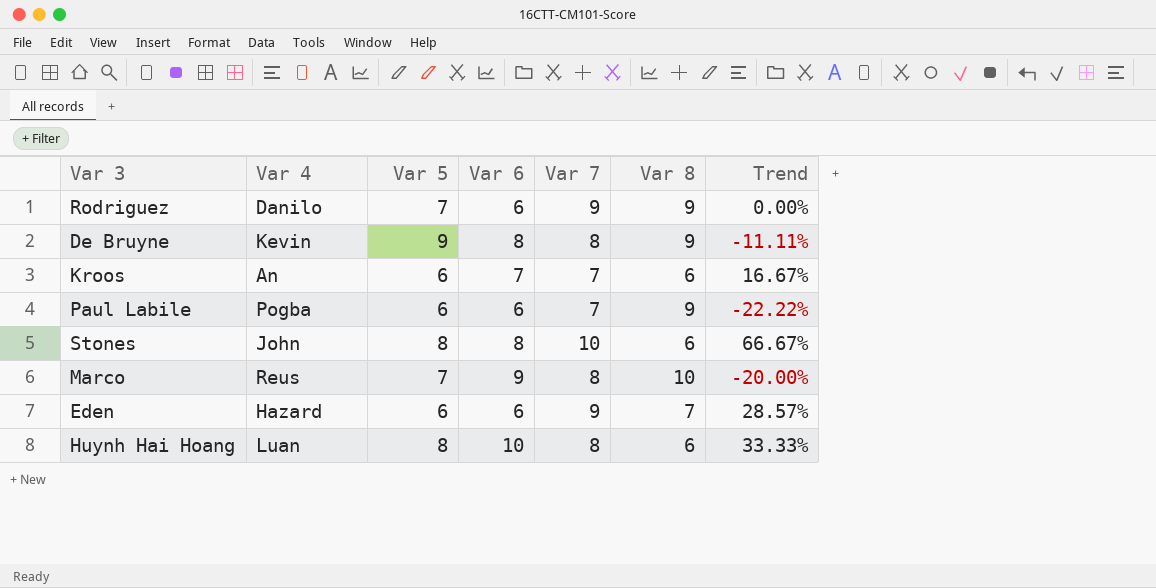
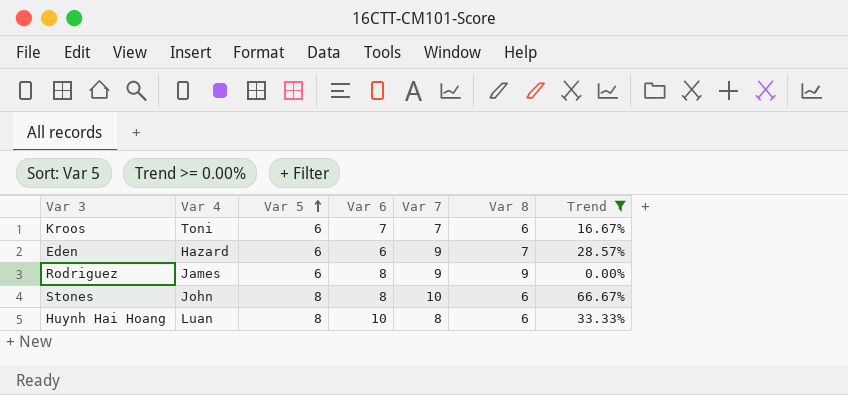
filter: none -> Trend >= 0.00%
row order: none -> Var 5 ascending
Kroos | Var 4: An -> Toni
Rodriguez | Var 4: Danilo -> James
Rodriguez | Var 5: 7 -> 6
Rodriguez | Var 6: 6 -> 8

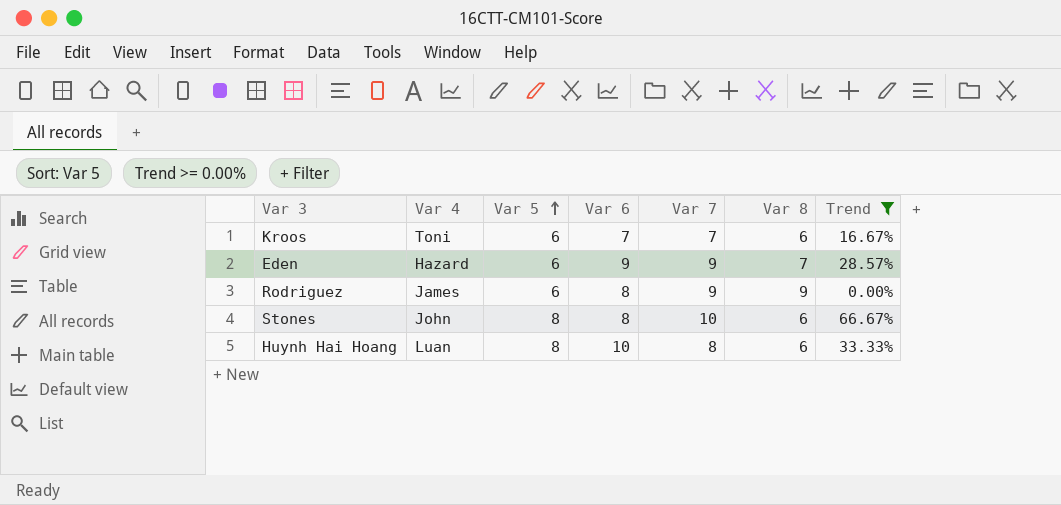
Eden | Var 6: 6 -> 9

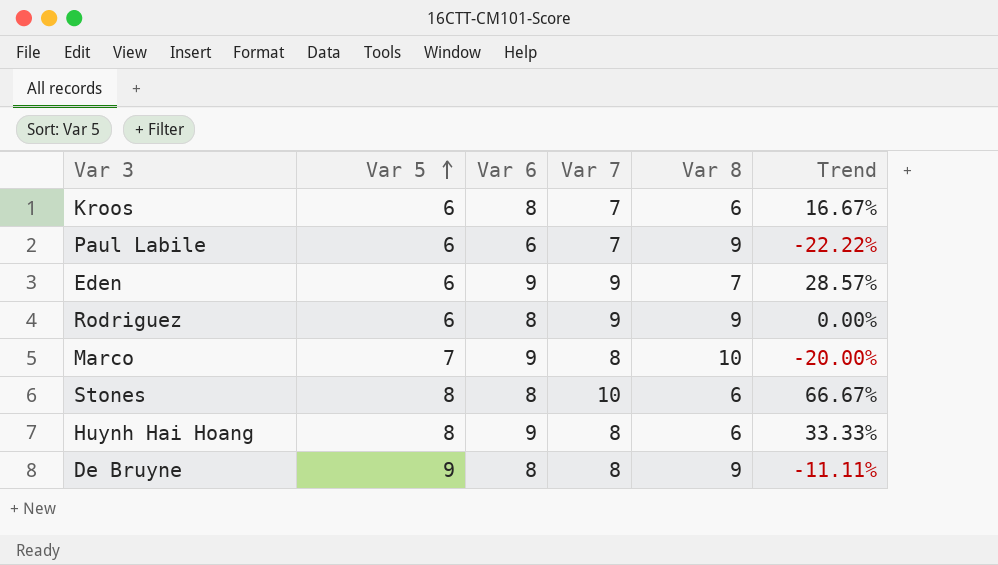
filter: Trend >= 0.00% -> none
column Var 4 | position: 2 -> none
Kroos | Var 6: 7 -> 8
Huynh Hai Hoang | Var 6: 10 -> 9

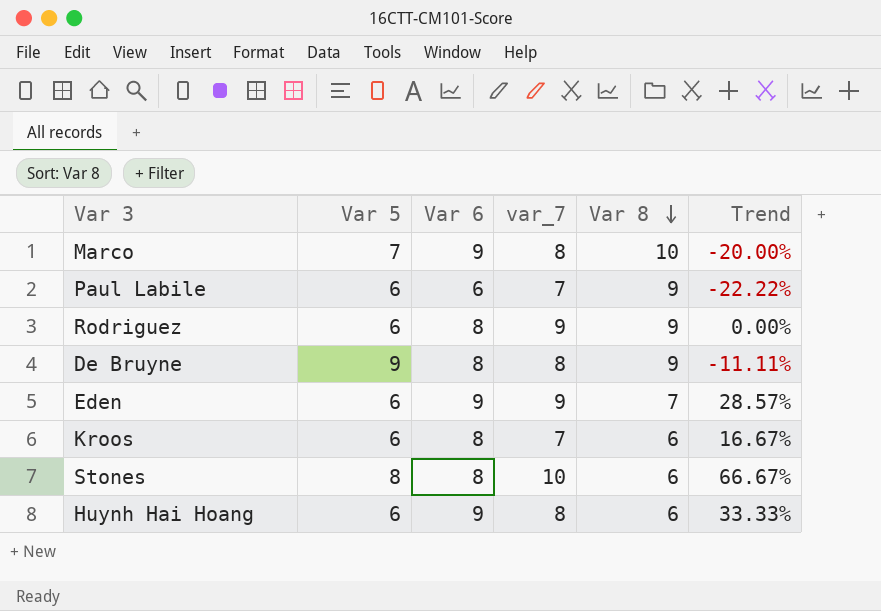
row order: Var 5 ascending -> Var 8 descending
column name: Var 7 -> var_7
Huynh Hai Hoang | Var 5: 8 -> 6

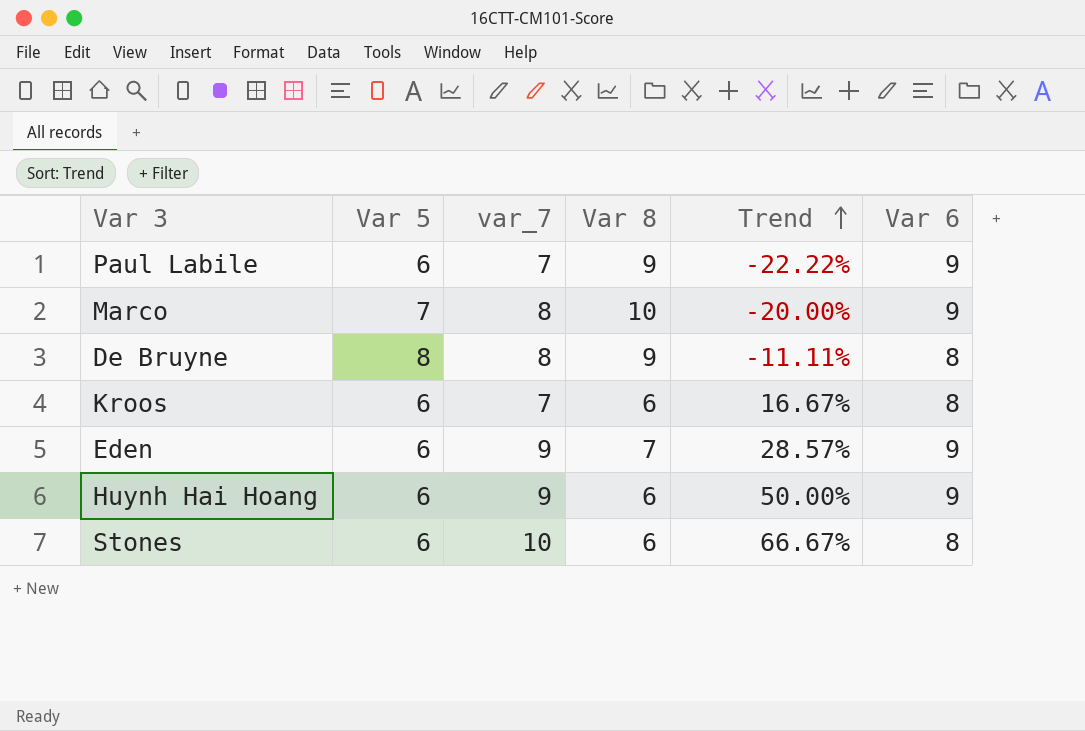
row order: Var 8 descending -> Trend ascending
column Var 6 | position: 3 -> 6
row Rodriguez: 6 | 8 | 9 | 9 | 0.00% -> none
Paul Labile | Var 6: 6 -> 9
De Bruyne | Var 5: 9 -> 8
Huynh Hai Hoang | var_7: 8 -> 9
Huynh Hai Hoang | Trend: 33.33% -> 50.00%
Stones | Var 5: 8 -> 6

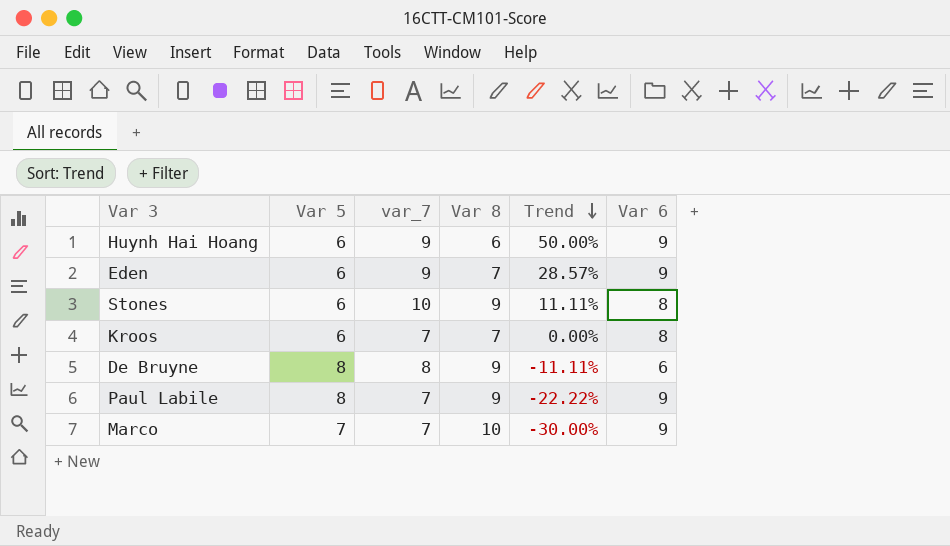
row order: Trend ascending -> Trend descending
Stones | Var 8: 6 -> 9
Stones | Trend: 66.67% -> 11.11%
Kroos | Var 8: 6 -> 7
Kroos | Trend: 16.67% -> 0.00%
De Bruyne | Var 6: 8 -> 6
Paul Labile | Var 5: 6 -> 8
Marco | var_7: 8 -> 7
Marco | Trend: -20.00% -> -30.00%

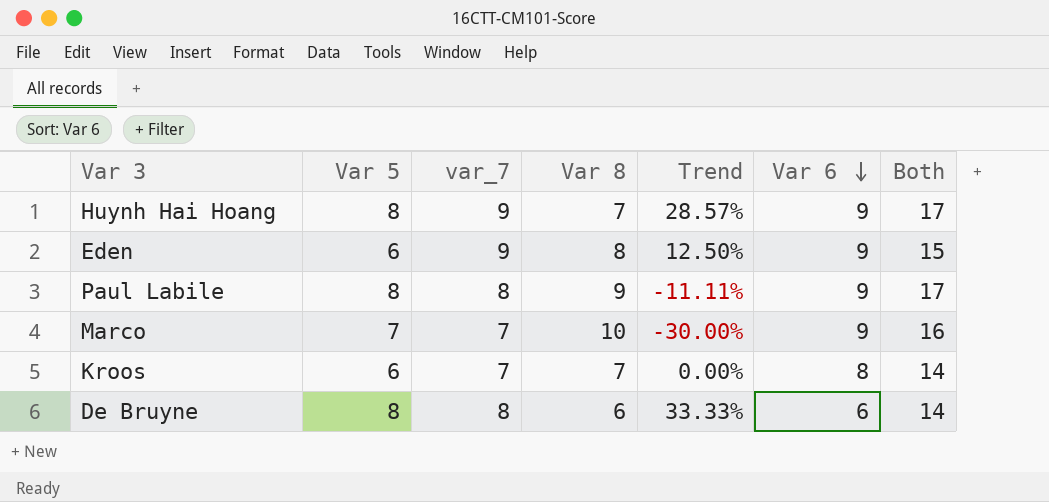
row order: Trend descending -> Var 6 descending
column Both | formula: none -> [Var 5] + [Var 6]
row Stones: 6 | 10 | 9 | 11.11% | 8 -> none
Huynh Hai Hoang | Var 5: 6 -> 8
Huynh Hai Hoang | Var 8: 6 -> 7
Huynh Hai Hoang | Trend: 50.00% -> 28.57%
Eden | Var 8: 7 -> 8
Eden | Trend: 28.57% -> 12.50%
Paul Labile | var_7: 7 -> 8
Paul Labile | Trend: -22.22% -> -11.11%
De Bruyne | Var 8: 9 -> 6
De Bruyne | Trend: -11.11% -> 33.33%

